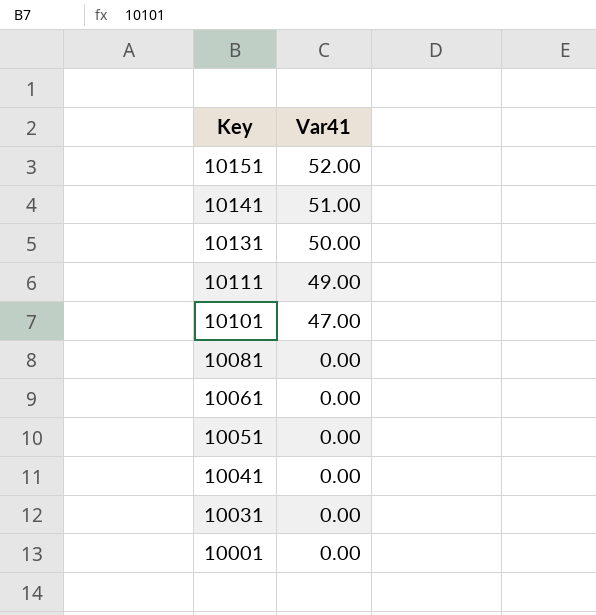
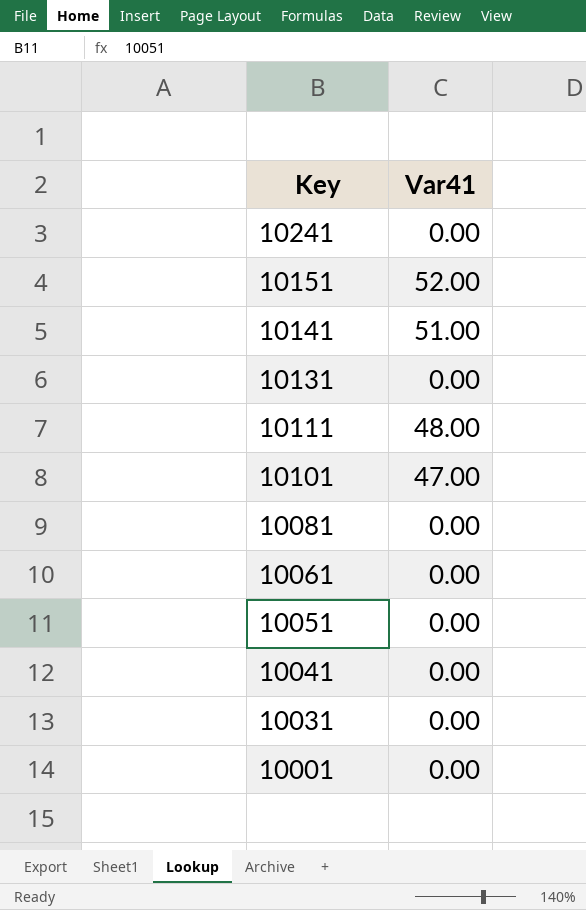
row 10241: none -> 0.00
10131 | Var41: 50.00 -> 0.00
10111 | Var41: 49.00 -> 48.00

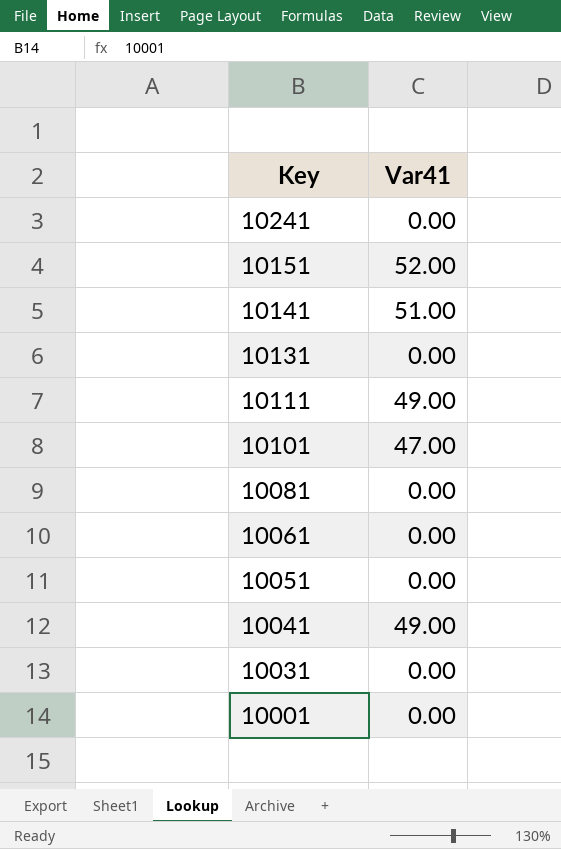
10111 | Var41: 48.00 -> 49.00
10041 | Var41: 0.00 -> 49.00

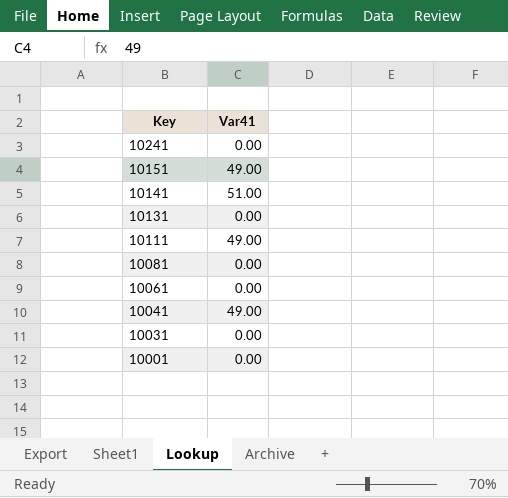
row 10101: 47.00 -> none
row 10051: 0.00 -> none
10151 | Var41: 52.00 -> 49.00

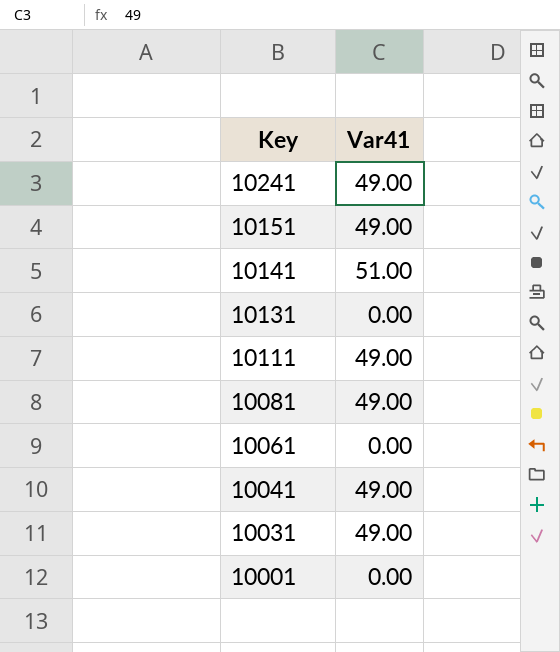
10241 | Var41: 0.00 -> 49.00
10081 | Var41: 0.00 -> 49.00
10031 | Var41: 0.00 -> 49.00

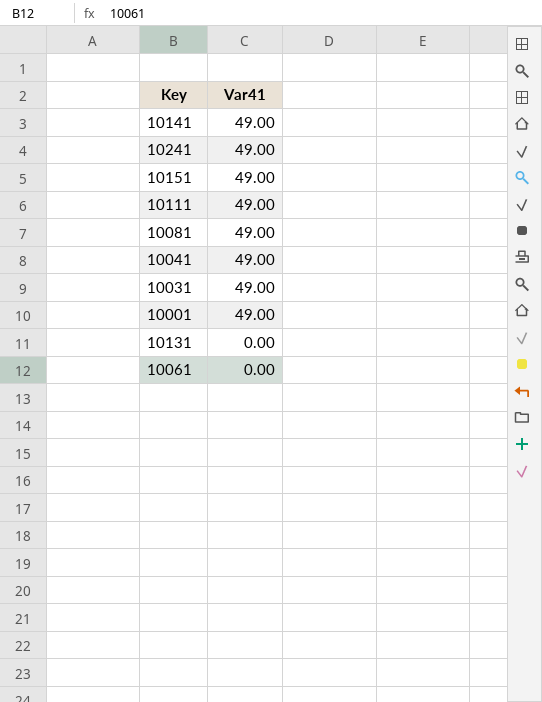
row order: Key descending -> Var41 descending
10141 | Var41: 51.00 -> 49.00
10001 | Var41: 0.00 -> 49.00

